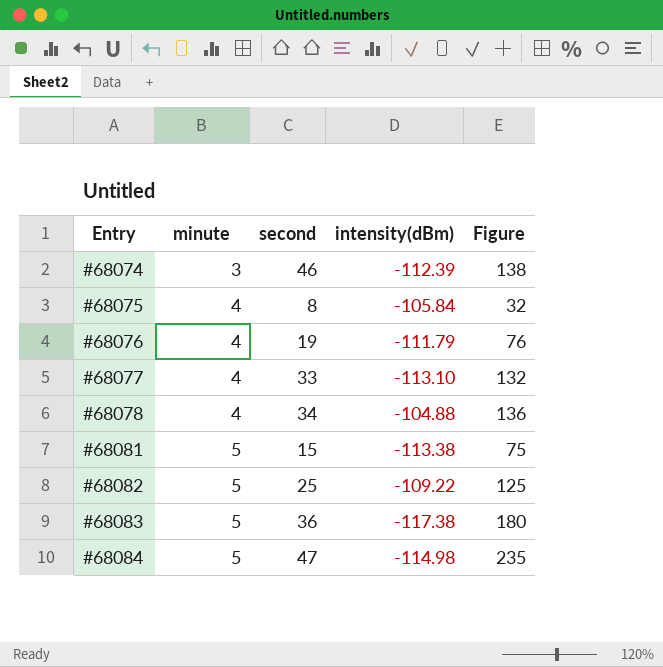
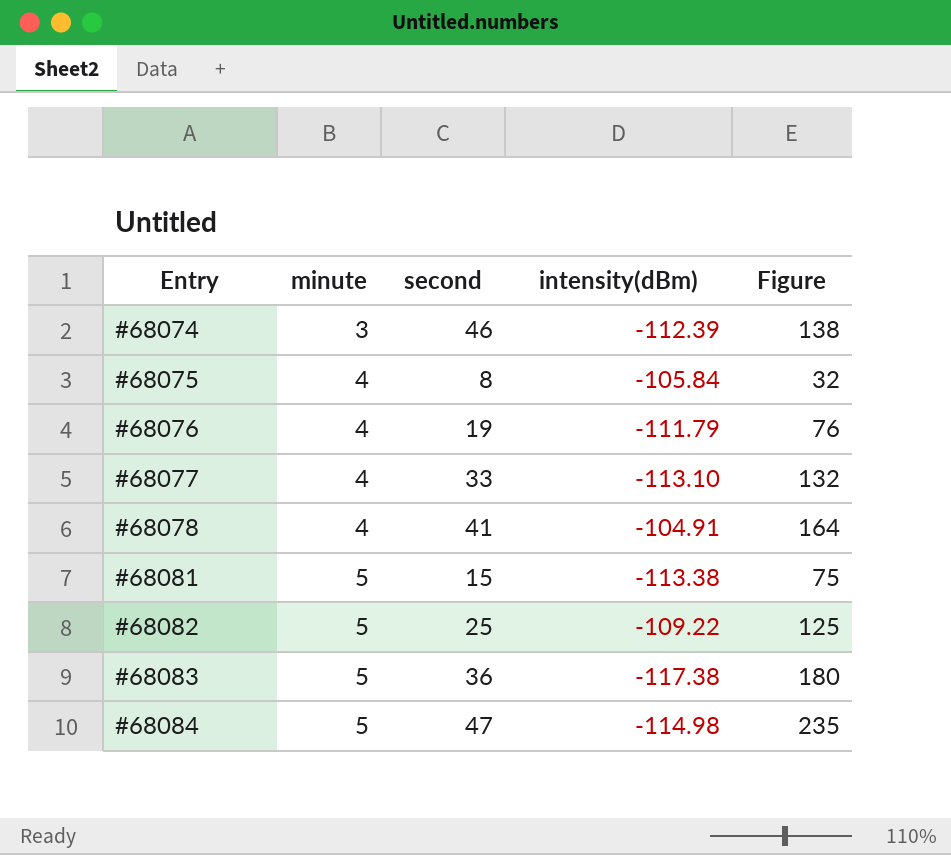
#68078 | second: 34 -> 41
#68078 | intensity(dBm): -104.88 -> -104.91
#68078 | Figure: 136 -> 164

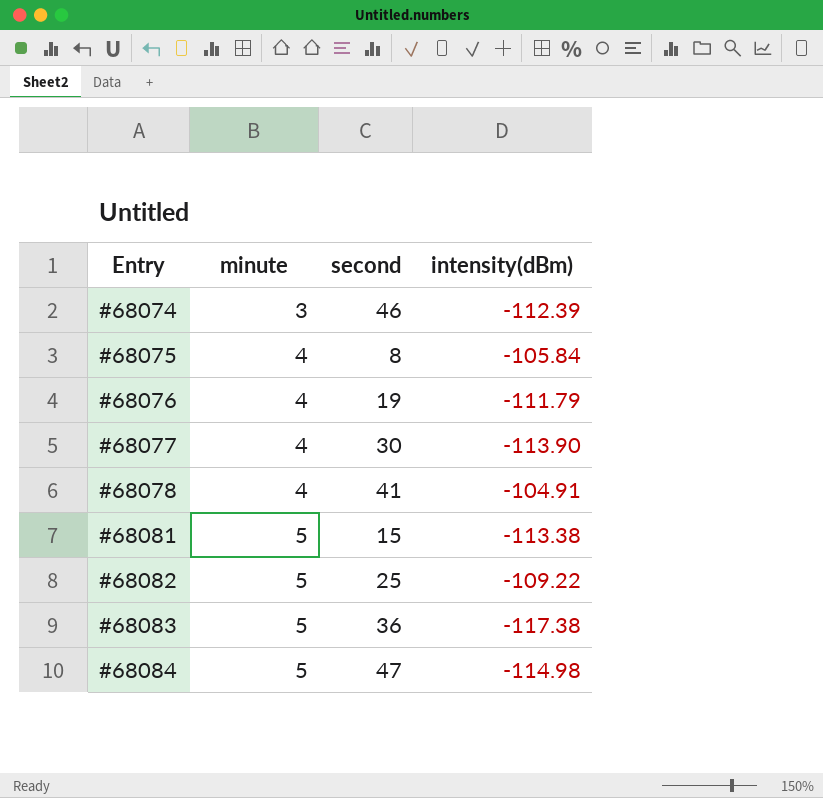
column Figure | formula: [minute] * [second] -> none
#68077 | second: 33 -> 30
#68077 | intensity(dBm): -113.10 -> -113.90

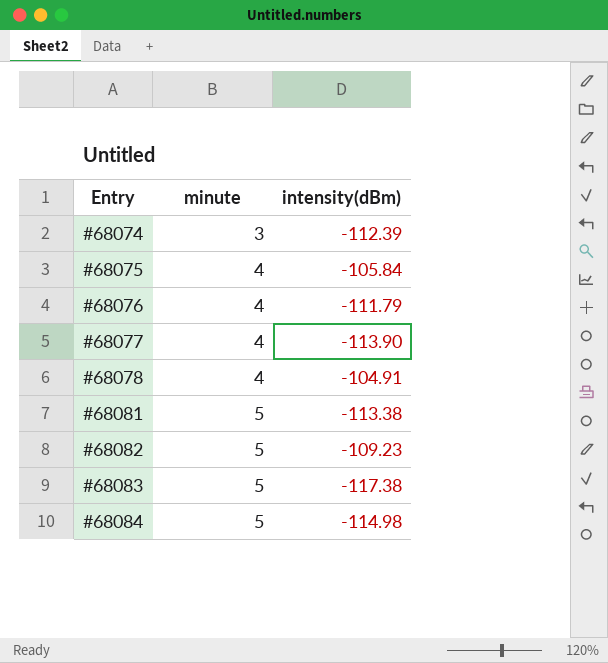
column second | position: 3 -> none
#68082 | intensity(dBm): -109.22 -> -109.23

